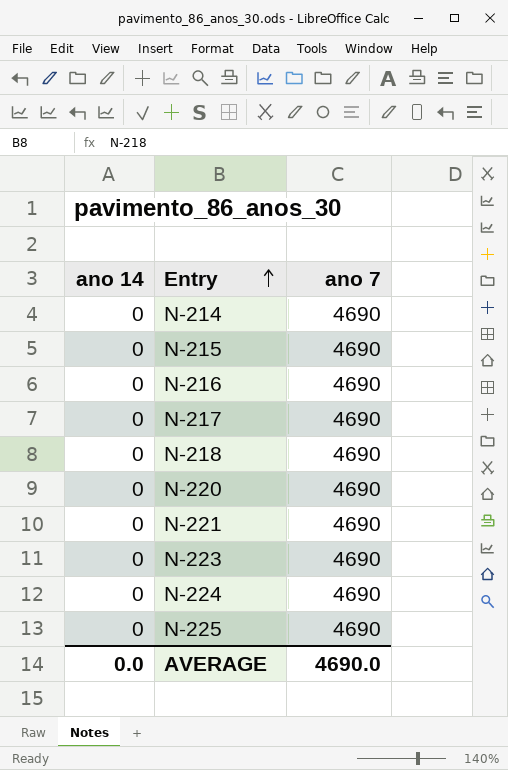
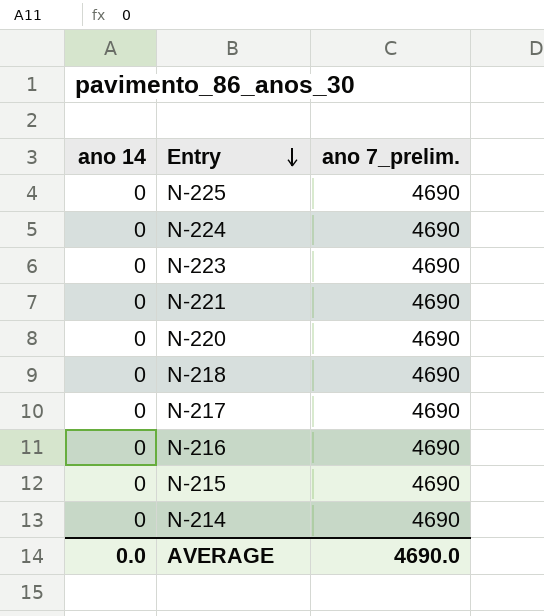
row order: Entry ascending -> Entry descending
column name: ano 7 -> ano 7_prelim.

